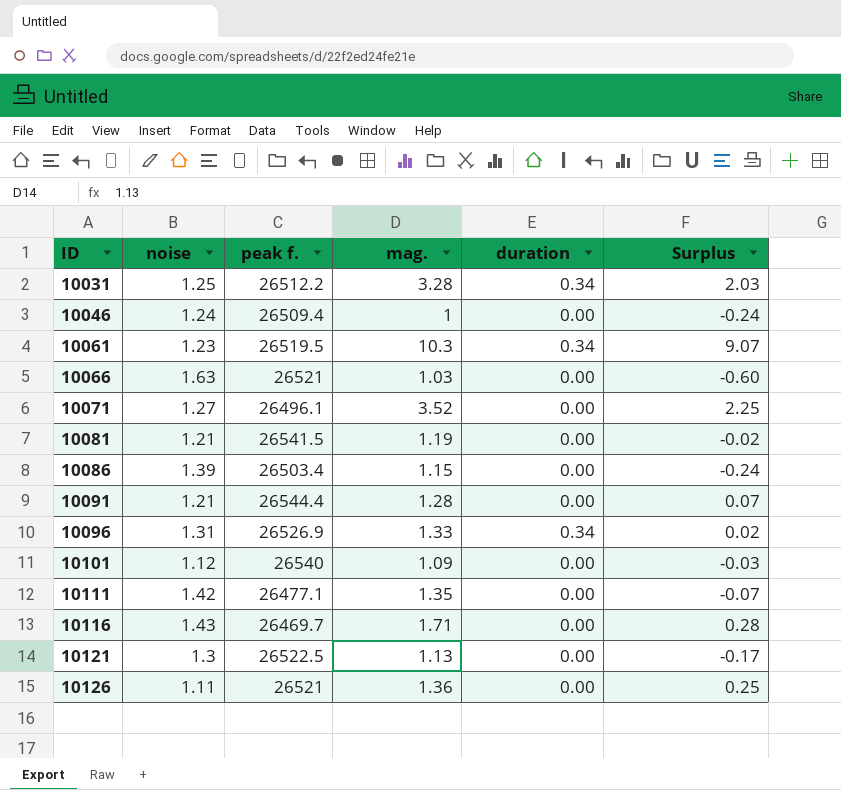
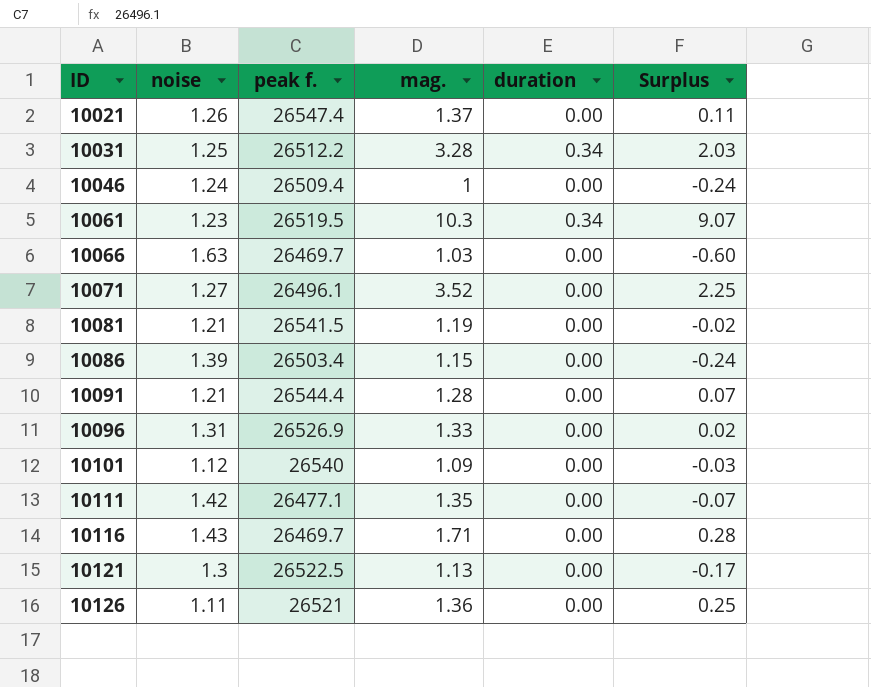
row 10021: none -> 1.26 | 26547.4 | 1.37 | 0.00 | 0.11
10066 | peak f.: 26521 -> 26469.7
10096 | duration: 0.34 -> 0.00

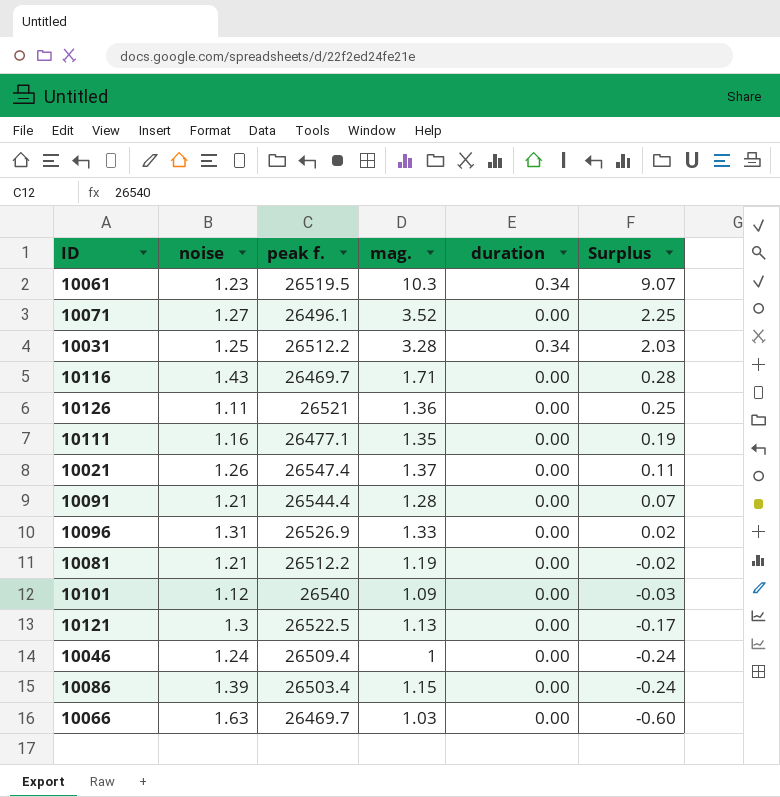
row order: ID ascending -> Surplus descending
10111 | noise: 1.42 -> 1.16
10111 | Surplus: -0.07 -> 0.19
10081 | peak f.: 26541.5 -> 26512.2

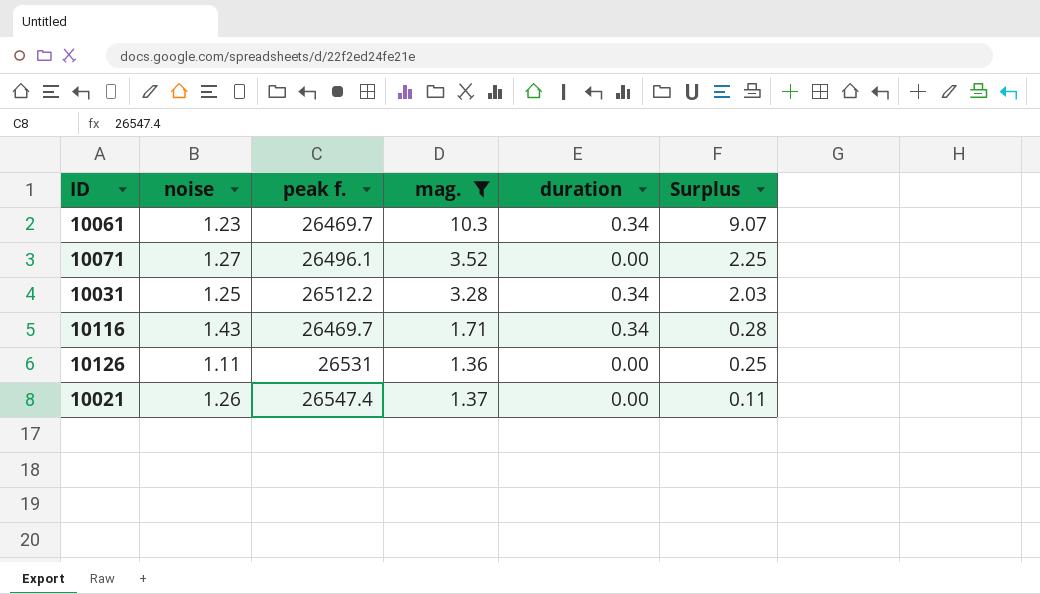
filter: none -> mag. >= 1.36
10061 | peak f.: 26519.5 -> 26469.7
10116 | duration: 0.00 -> 0.34
10126 | peak f.: 26521 -> 26531

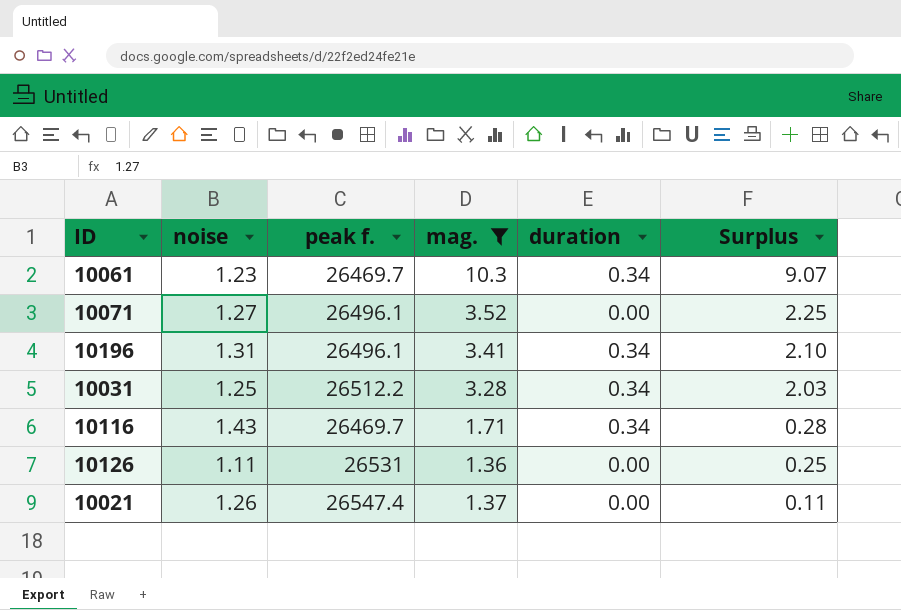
row 10196: none -> 1.31 | 26496.1 | 3.41 | 0.34 | 2.10

